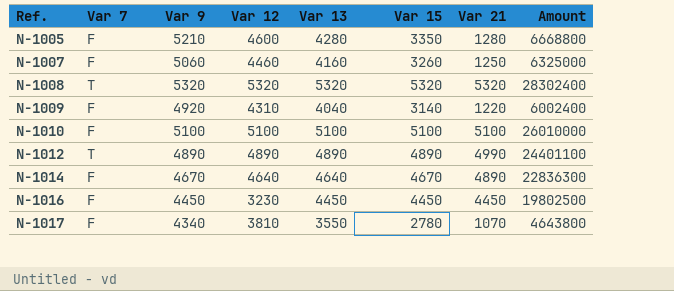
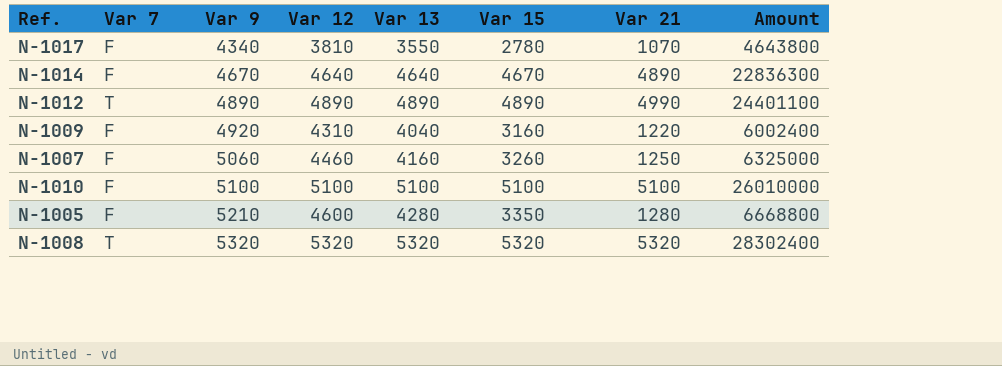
row order: Ref. ascending -> Var 9 ascending
row N-1016: F | 4450 | 3230 | 4450 | 4450 | 4450 | 19802500 -> none
N-1009 | Var 15: 3140 -> 3160

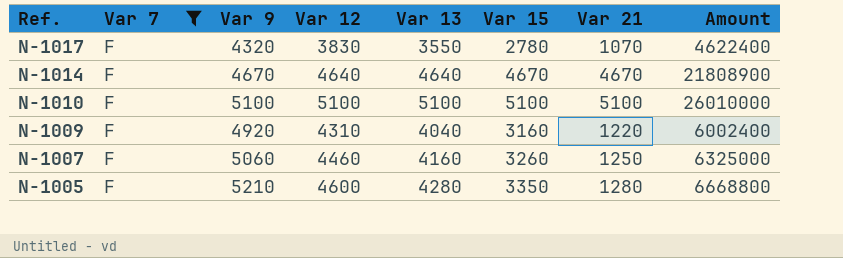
filter: none -> Var 7 = F
row order: Var 9 ascending -> Ref. descending
N-1017 | Var 9: 4340 -> 4320
N-1017 | Var 12: 3810 -> 3830
N-1017 | Amount: 4643800 -> 4622400
N-1014 | Var 21: 4890 -> 4670
N-1014 | Amount: 22836300 -> 21808900

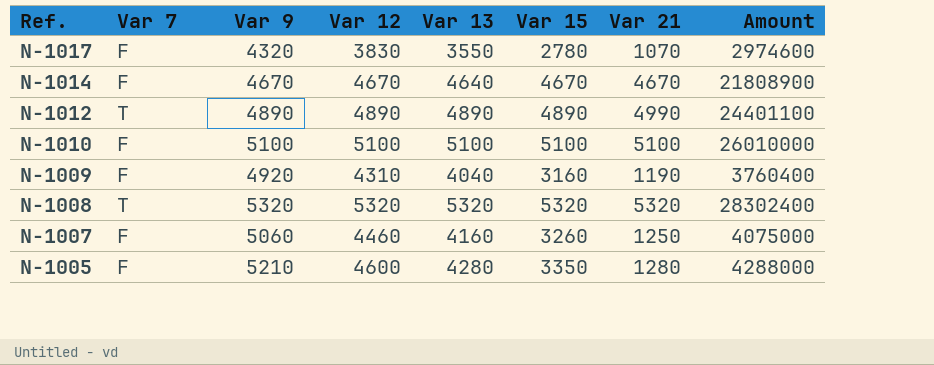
filter: Var 7 = F -> none
column Amount | formula: [Var 9] * [Var 21] -> [Var 15] * [Var 21]
N-1014 | Var 12: 4640 -> 4670
N-1009 | Var 21: 1220 -> 1190

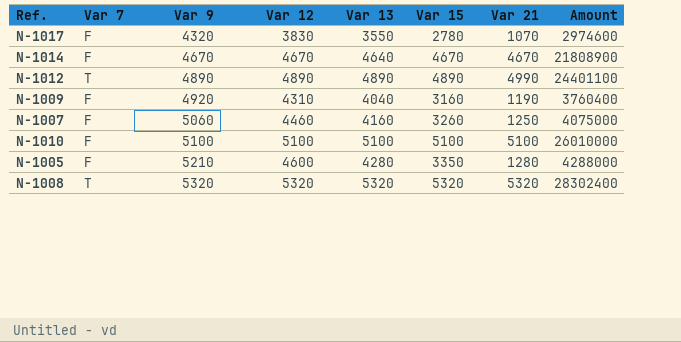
row order: Ref. descending -> Var 9 ascending

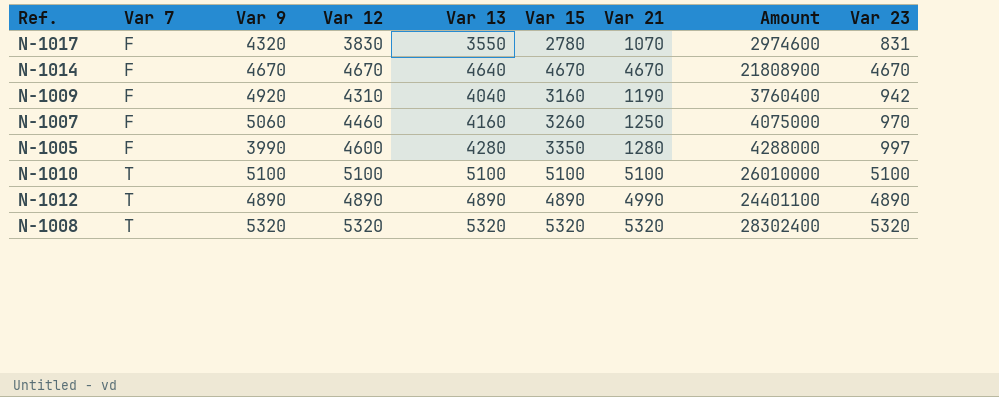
row order: Var 9 ascending -> Var 7 ascending
column Var 23 | position: none -> 9
N-1005 | Var 9: 5210 -> 3990
N-1010 | Var 7: F -> T

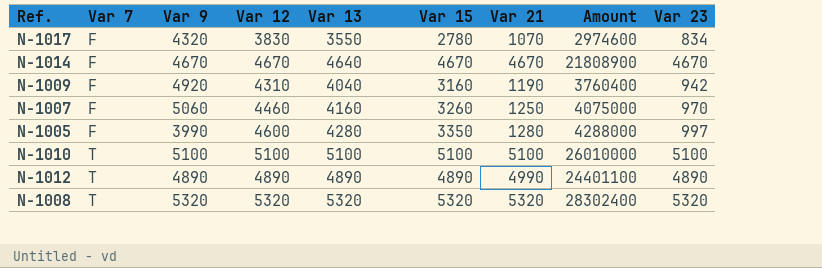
N-1017 | Var 23: 831 -> 834

